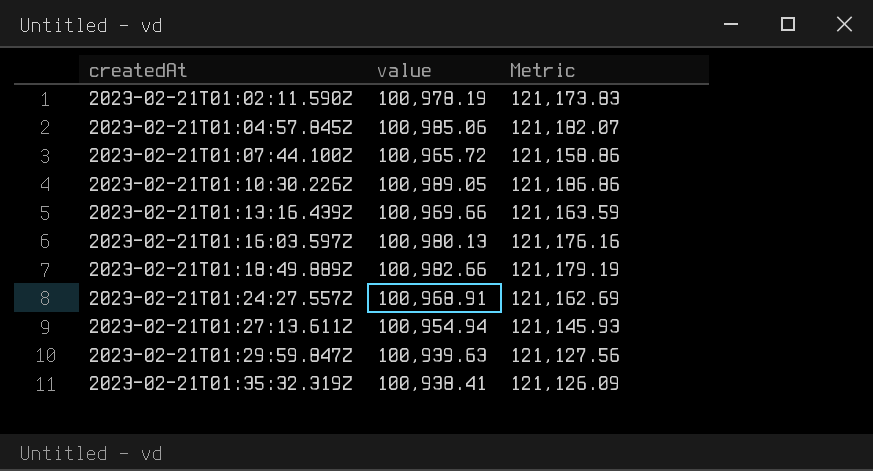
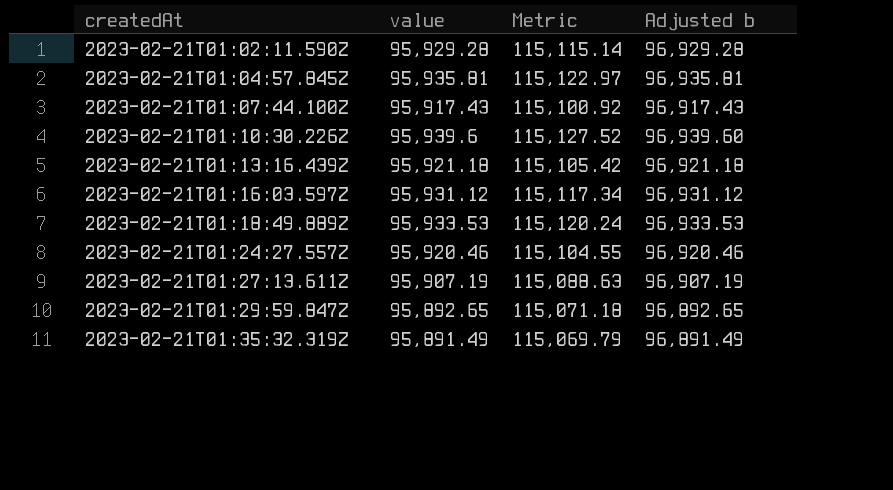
column Adjusted b | formula: none -> [value] + 1000
2023-02-21T01:02:11.590Z | value: 100,978.19 -> 95,929.28
2023-02-21T01:02:11.590Z | Metric: 121,173.83 -> 115,115.14
2023-02-21T01:04:57.845Z | value: 100,985.06 -> 95,935.81
2023-02-21T01:04:57.845Z | Metric: 121,182.07 -> 115,122.97
2023-02-21T01:07:44.100Z | value: 100,965.72 -> 95,917.43
2023-02-21T01:07:44.100Z | Metric: 121,158.86 -> 115,100.92
2023-02-21T01:10:30.226Z | value: 100,989.05 -> 95,939.6
2023-02-21T01:10:30.226Z | Metric: 121,186.86 -> 115,127.52
2023-02-21T01:13:16.439Z | value: 100,969.66 -> 95,921.18
2023-02-21T01:13:16.439Z | Metric: 121,163.59 -> 115,105.42
2023-02-21T01:16:03.597Z | value: 100,980.13 -> 95,931.12
2023-02-21T01:16:03.597Z | Metric: 121,176.16 -> 115,117.34
2023-02-21T01:18:49.889Z | value: 100,982.66 -> 95,933.53
2023-02-21T01:18:49.889Z | Metric: 121,179.19 -> 115,120.24
2023-02-21T01:24:27.557Z | value: 100,968.91 -> 95,920.46
2023-02-21T01:24:27.557Z | Metric: 121,162.69 -> 115,104.55
2023-02-21T01:27:13.611Z | value: 100,954.94 -> 95,907.19
2023-02-21T01:27:13.611Z | Metric: 121,145.93 -> 115,088.63
2023-02-21T01:29:59.847Z | value: 100,939.63 -> 95,892.65
2023-02-21T01:29:59.847Z | Metric: 121,127.56 -> 115,071.18
2023-02-21T01:35:32.319Z | value: 100,938.41 -> 95,891.49
2023-02-21T01:35:32.319Z | Metric: 121,126.09 -> 115,069.79

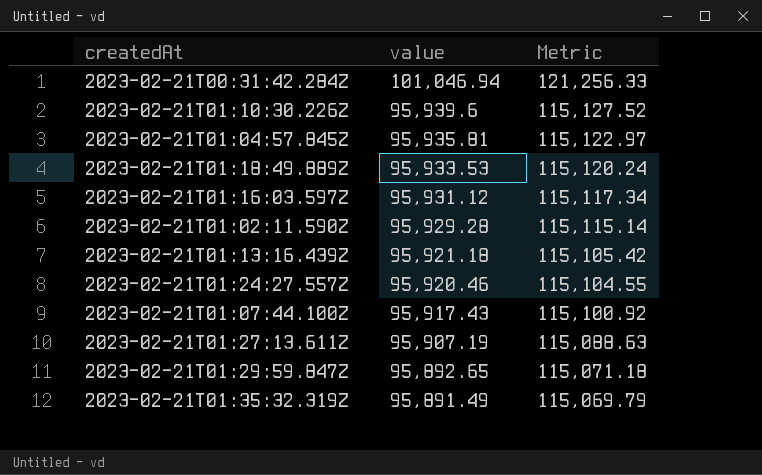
row order: createdAt ascending -> value descending
column Adjusted b | formula: [value] + 1000 -> none
row 2023-02-21T00:31:42.284Z: none -> 101,046.94 | 121,256.33

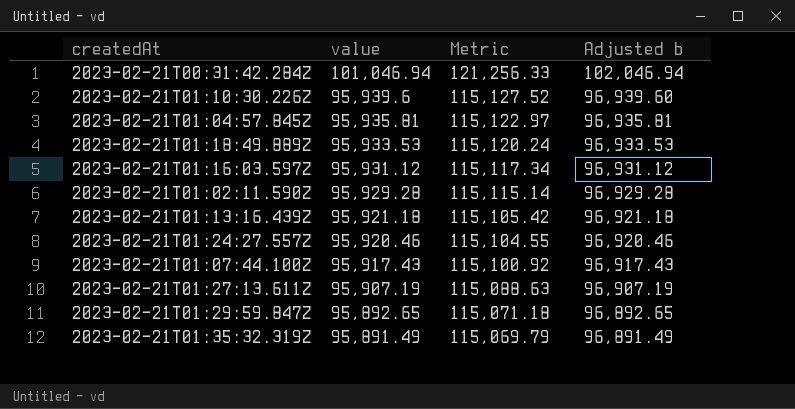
column Adjusted b | formula: none -> [value] + 1000

